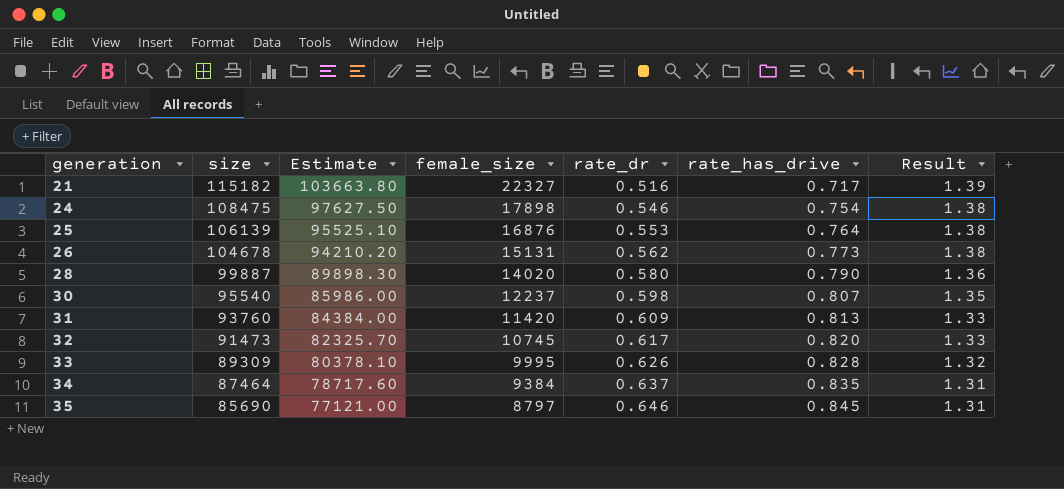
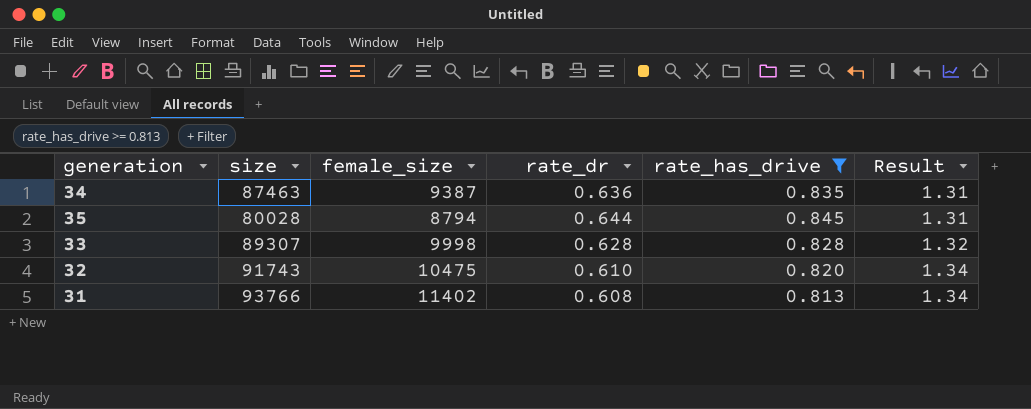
filter: none -> rate_has_drive >= 0.813
row order: generation ascending -> Result ascending
column Estimate | formula: [size] * 0.9 -> none
34 | size: 87464 -> 87463
34 | female_size: 9384 -> 9387
34 | rate_dr: 0.637 -> 0.636
35 | size: 85690 -> 80028
35 | female_size: 8797 -> 8794
35 | rate_dr: 0.646 -> 0.644
33 | size: 89309 -> 89307
33 | female_size: 9995 -> 9998
33 | rate_dr: 0.626 -> 0.628
32 | size: 91473 -> 91743
32 | female_size: 10745 -> 10475
32 | rate_dr: 0.617 -> 0.610
32 | Result: 1.33 -> 1.34
31 | size: 93760 -> 93766
31 | female_size: 11420 -> 11402
31 | rate_dr: 0.609 -> 0.608
31 | Result: 1.33 -> 1.34

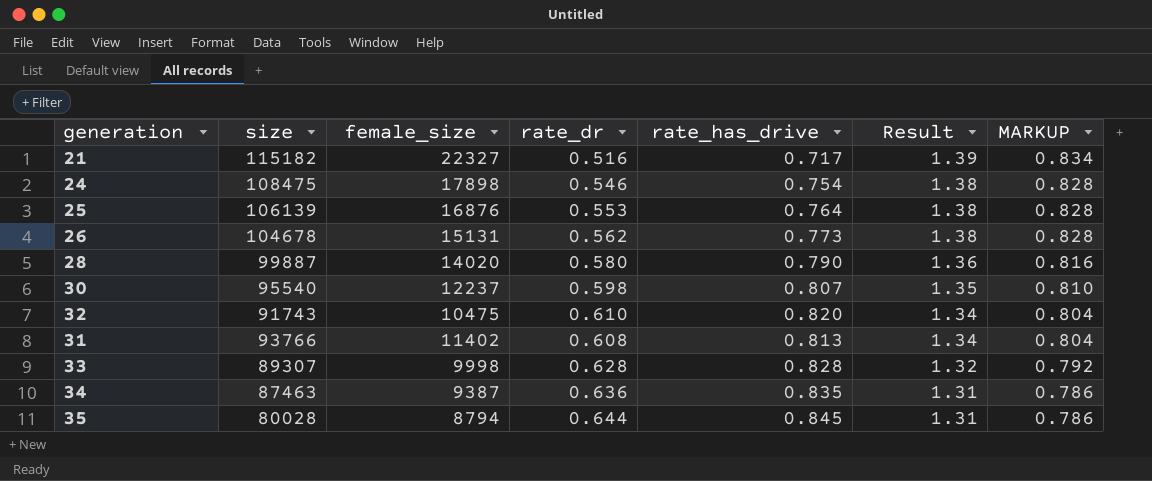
filter: rate_has_drive >= 0.813 -> none
row order: Result ascending -> Result descending
column MARKUP | formula: none -> [Result] * 0.6

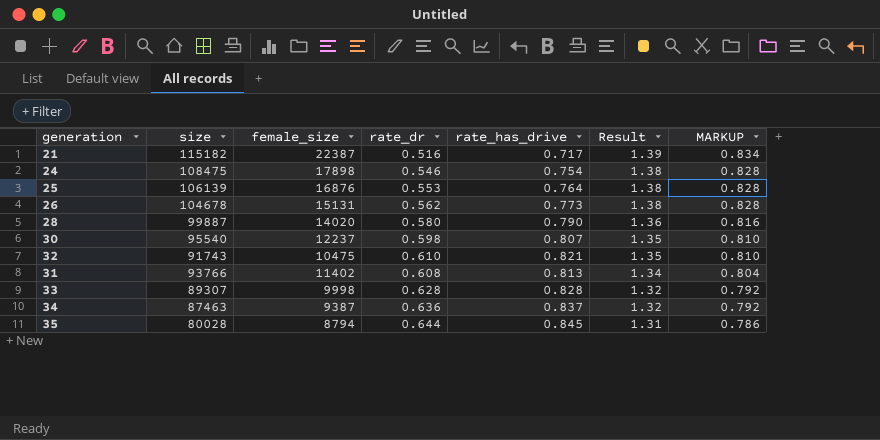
21 | female_size: 22327 -> 22387
32 | rate_has_drive: 0.820 -> 0.821
32 | Result: 1.34 -> 1.35
32 | MARKUP: 0.804 -> 0.810
34 | rate_has_drive: 0.835 -> 0.837
34 | Result: 1.31 -> 1.32
34 | MARKUP: 0.786 -> 0.792

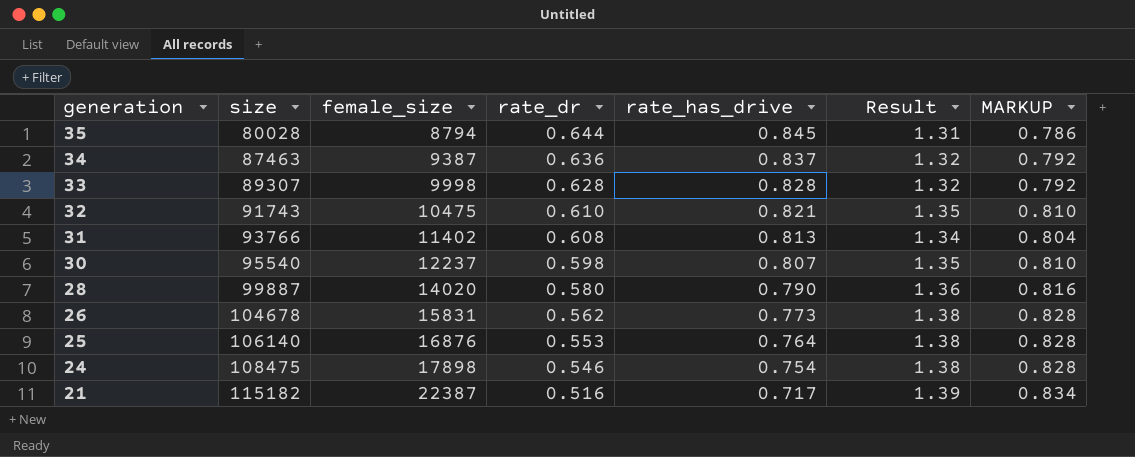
row order: Result descending -> generation descending
26 | female_size: 15131 -> 15831
25 | size: 106139 -> 106140

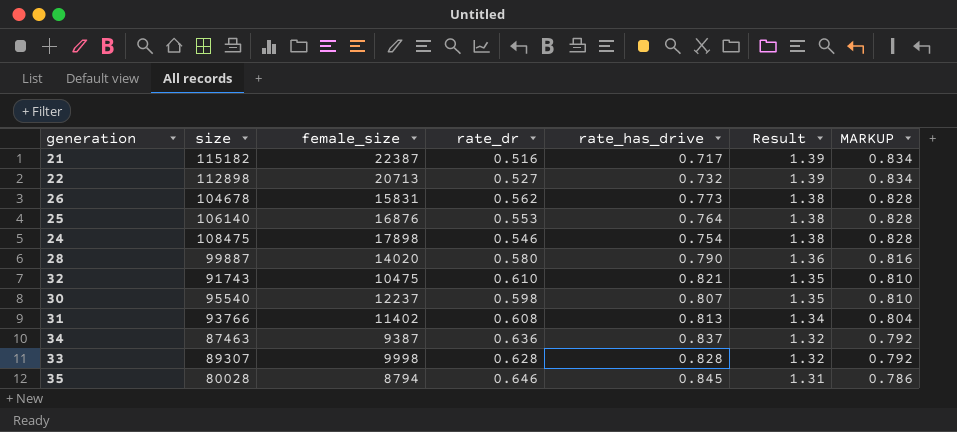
row order: generation descending -> Result descending
row 22: none -> 112898 | 20713 | 0.527 | 0.732 | 1.39 | 0.834
35 | rate_dr: 0.644 -> 0.646

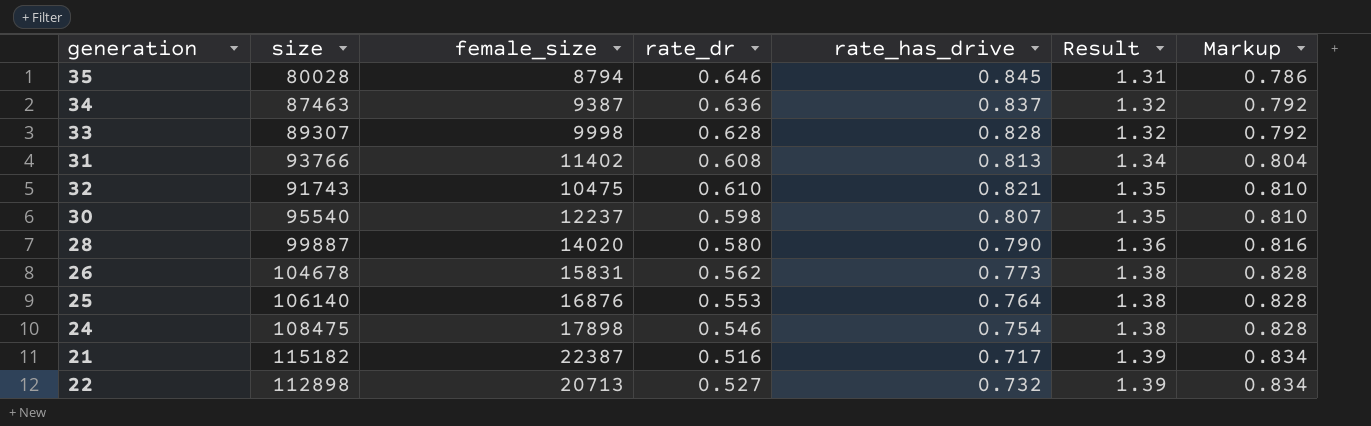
row order: Result descending -> Result ascending
column name: MARKUP -> Markup

